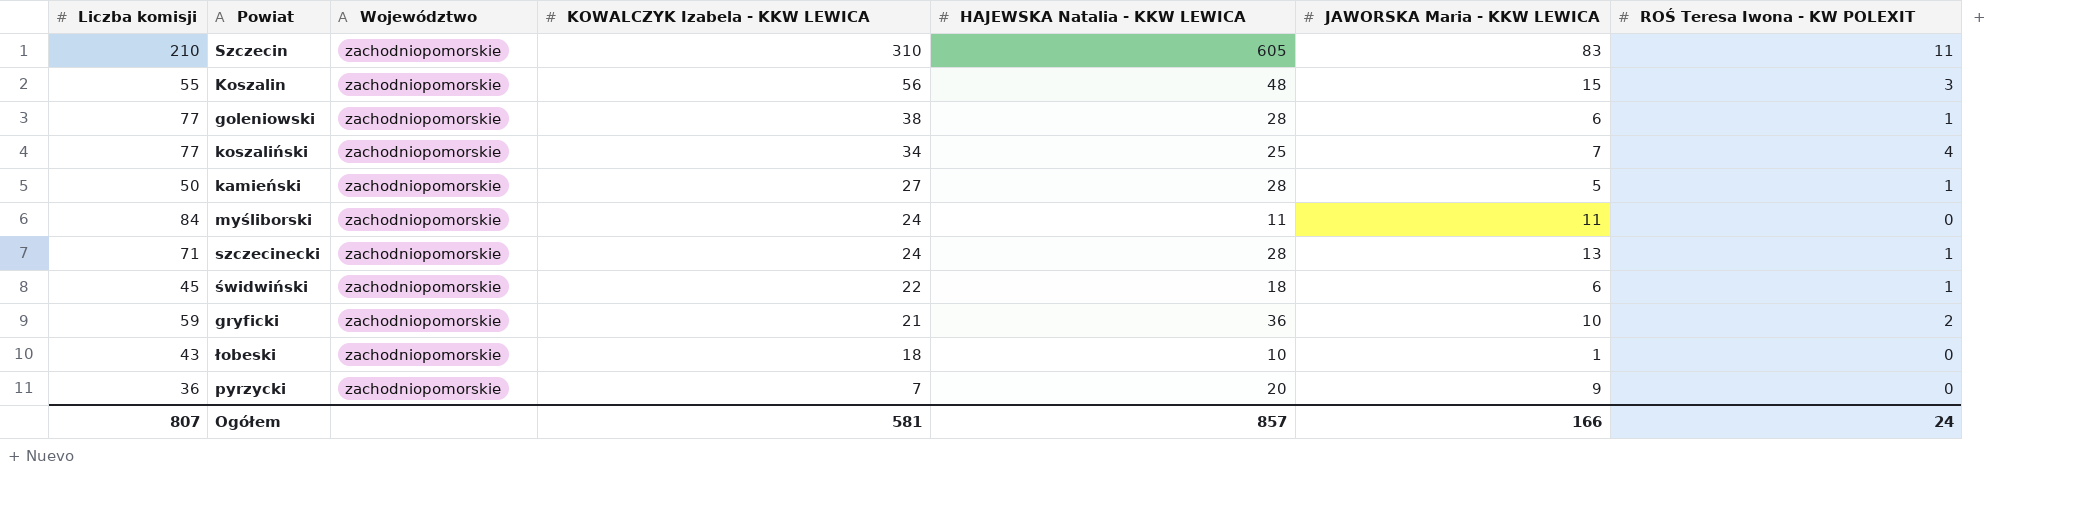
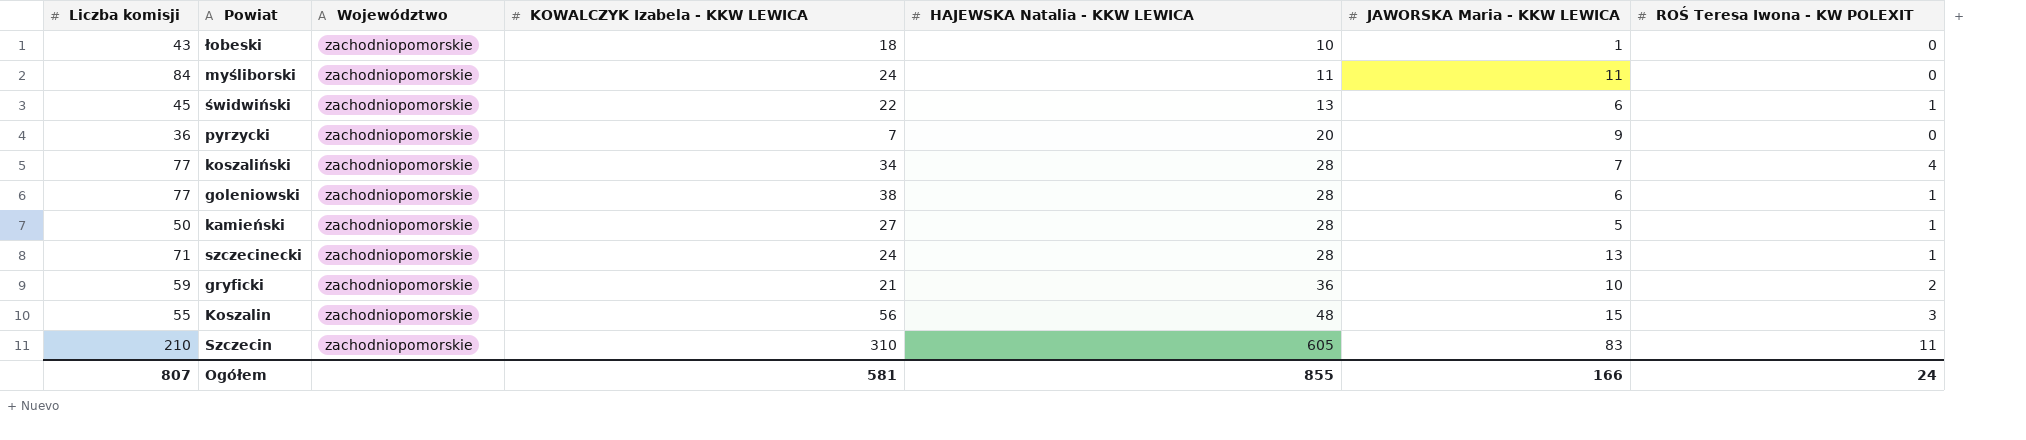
row order: KOWALCZYK Izabela - KKW LEWICA descending -> HAJEWSKA Natalia - KKW LEWICA ascending
świdwiński | HAJEWSKA Natalia - KKW LEWICA: 18 -> 13
koszaliński | HAJEWSKA Natalia - KKW LEWICA: 25 -> 28
Ogółem | HAJEWSKA Natalia - KKW LEWICA: 857 -> 855

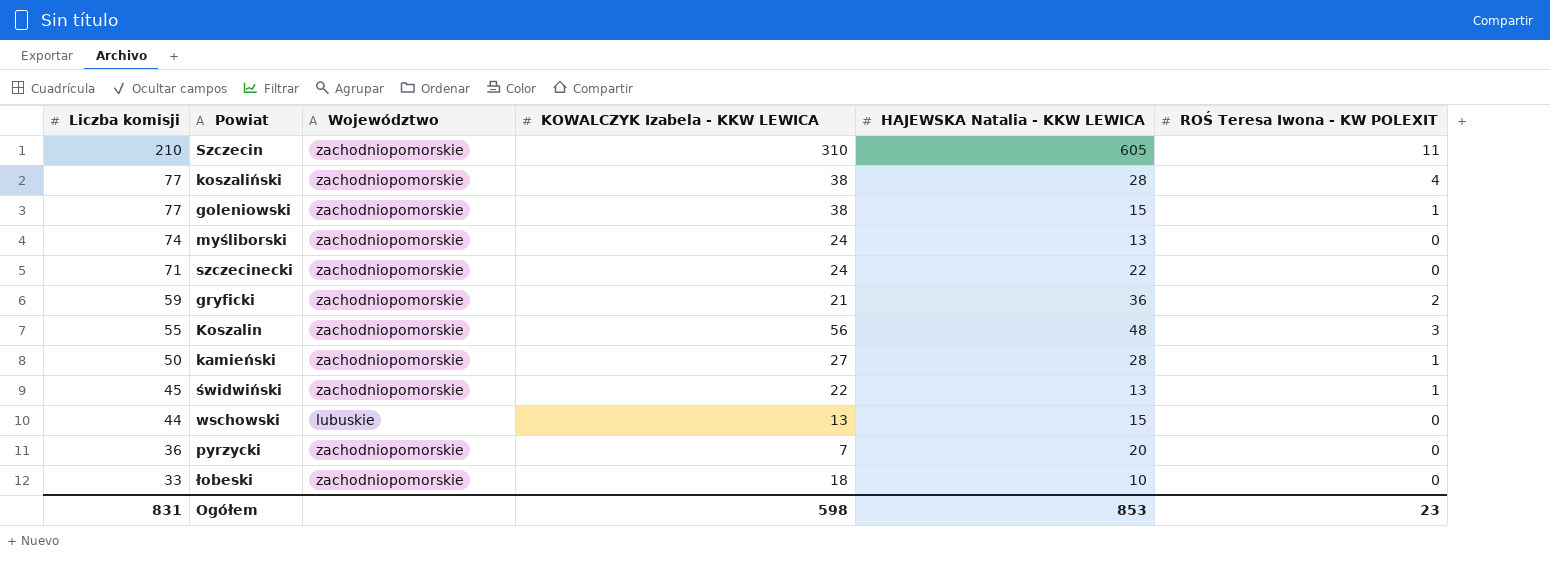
row order: HAJEWSKA Natalia - KKW LEWICA ascending -> Liczba komisji descending
column JAWORSKA Maria - KKW LEWICA | position: 6 -> none
koszaliński | KOWALCZYK Izabela - KKW LEWICA: 34 -> 38
goleniowski | HAJEWSKA Natalia - KKW LEWICA: 28 -> 15
myśliborski | Liczba komisji: 84 -> 74
myśliborski | HAJEWSKA Natalia - KKW LEWICA: 11 -> 13
szczecinecki | HAJEWSKA Natalia - KKW LEWICA: 28 -> 22
szczecinecki | ROŚ Teresa Iwona - KW POLEXIT: 1 -> 0
row wschowski: none -> 44 | lubuskie | 13 | 15 | 0
łobeski | Liczba komisji: 43 -> 33
Ogółem | Liczba komisji: 807 -> 831
Ogółem | KOWALCZYK Izabela - KKW LEWICA: 581 -> 598
Ogółem | HAJEWSKA Natalia - KKW LEWICA: 855 -> 853
Ogółem | ROŚ Teresa Iwona - KW POLEXIT: 24 -> 23

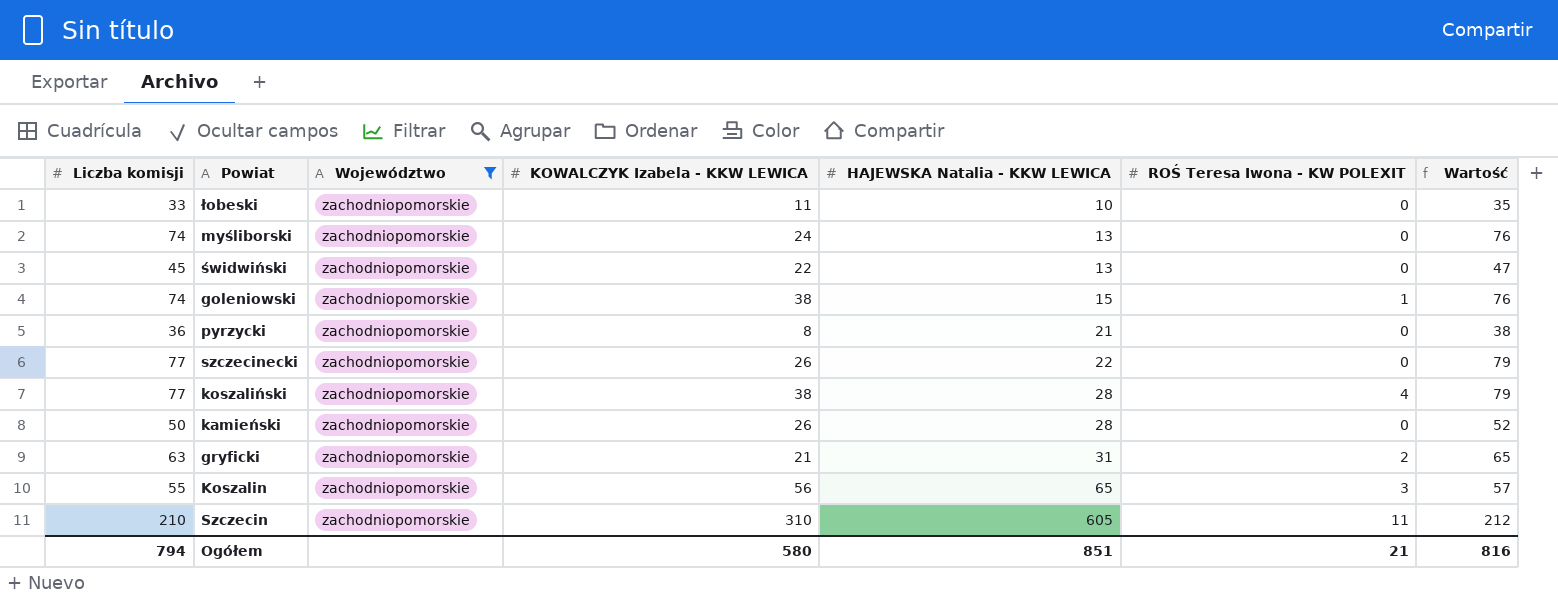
filter: none -> Województwo = zachodniopomorskie
row order: Liczba komisji descending -> HAJEWSKA Natalia - KKW LEWICA ascending
column Wartość | formula: none -> [Liczba komisji] + 2
łobeski | KOWALCZYK Izabela - KKW LEWICA: 18 -> 11
świdwiński | ROŚ Teresa Iwona - KW POLEXIT: 1 -> 0
goleniowski | Liczba komisji: 77 -> 74
pyrzycki | KOWALCZYK Izabela - KKW LEWICA: 7 -> 8
pyrzycki | HAJEWSKA Natalia - KKW LEWICA: 20 -> 21
szczecinecki | Liczba komisji: 71 -> 77
szczecinecki | KOWALCZYK Izabela - KKW LEWICA: 24 -> 26
kamieński | KOWALCZYK Izabela - KKW LEWICA: 27 -> 26
kamieński | ROŚ Teresa Iwona - KW POLEXIT: 1 -> 0
gryficki | Liczba komisji: 59 -> 63
gryficki | HAJEWSKA Natalia - KKW LEWICA: 36 -> 31
Koszalin | HAJEWSKA Natalia - KKW LEWICA: 48 -> 65
Ogółem | Liczba komisji: 831 -> 794
Ogółem | KOWALCZYK Izabela - KKW LEWICA: 598 -> 580
Ogółem | HAJEWSKA Natalia - KKW LEWICA: 853 -> 851
Ogółem | ROŚ Teresa Iwona - KW POLEXIT: 23 -> 21

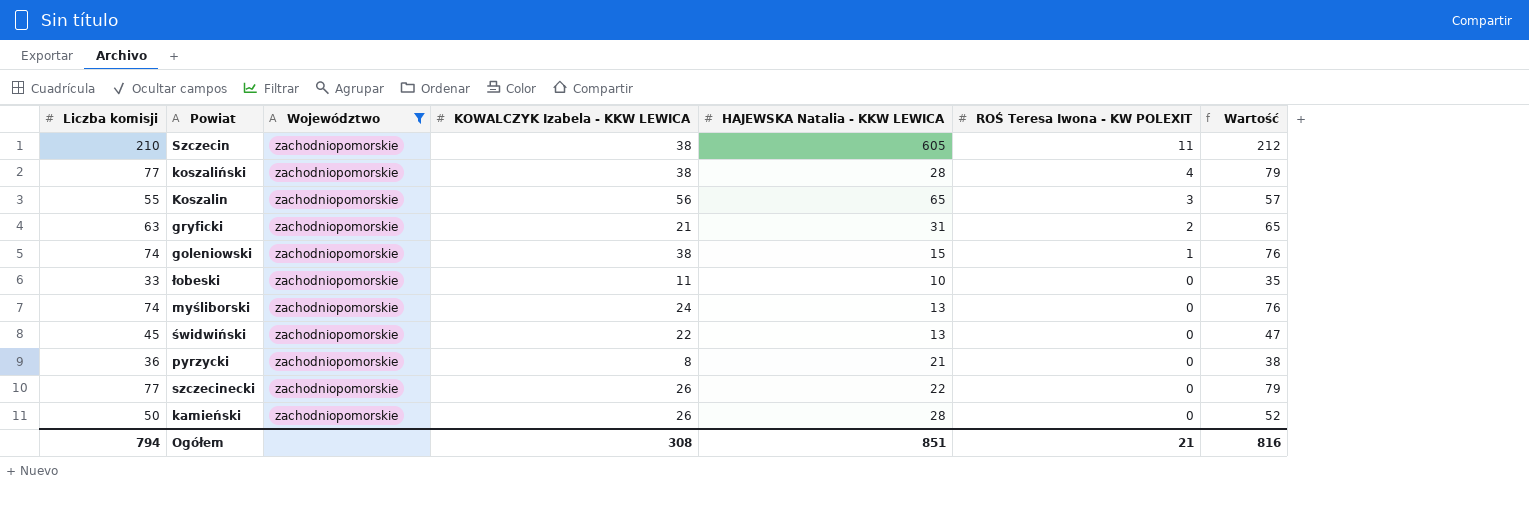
row order: HAJEWSKA Natalia - KKW LEWICA ascending -> ROŚ Teresa Iwona - KW POLEXIT descending
Szczecin | KOWALCZYK Izabela - KKW LEWICA: 310 -> 38
Ogółem | KOWALCZYK Izabela - KKW LEWICA: 580 -> 308

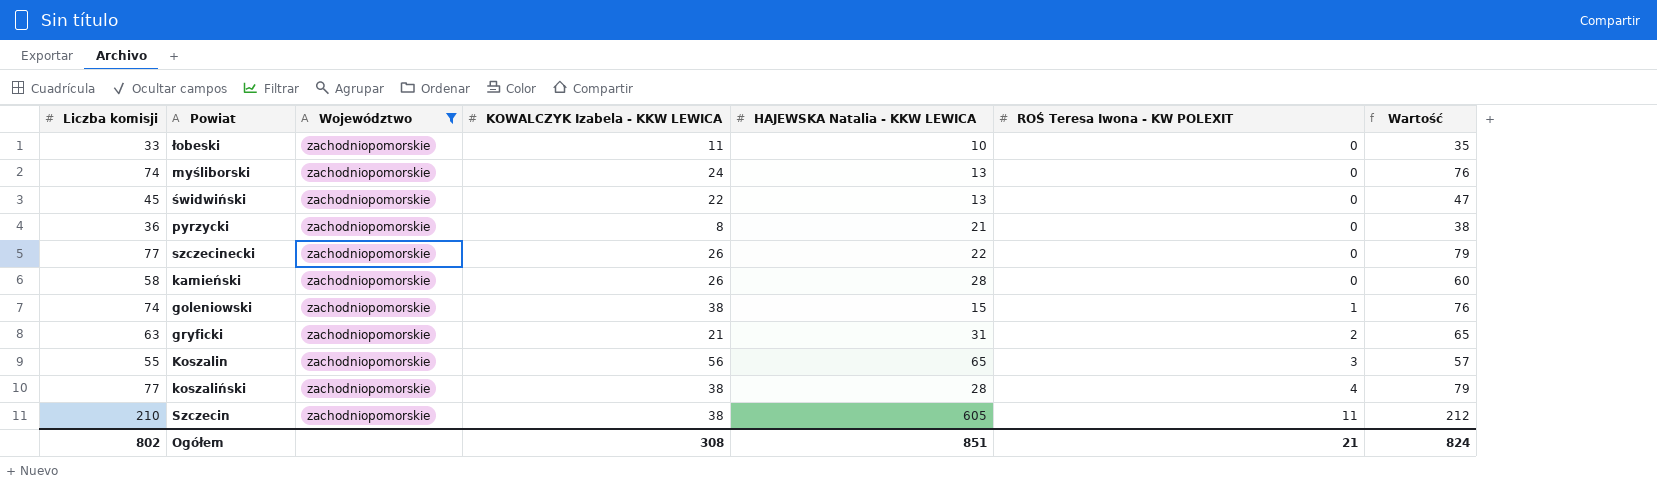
row order: ROŚ Teresa Iwona - KW POLEXIT descending -> ROŚ Teresa Iwona - KW POLEXIT ascending
kamieński | Liczba komisji: 50 -> 58
kamieński | Wartość: 52 -> 60
Ogółem | Liczba komisji: 794 -> 802
Ogółem | Wartość: 816 -> 824

